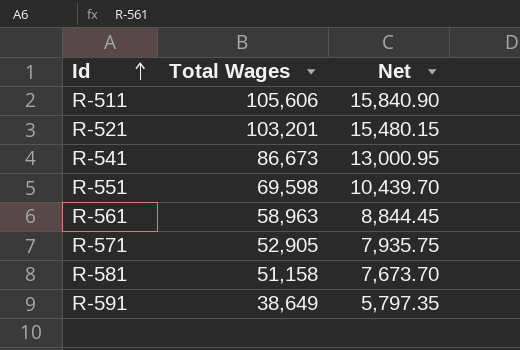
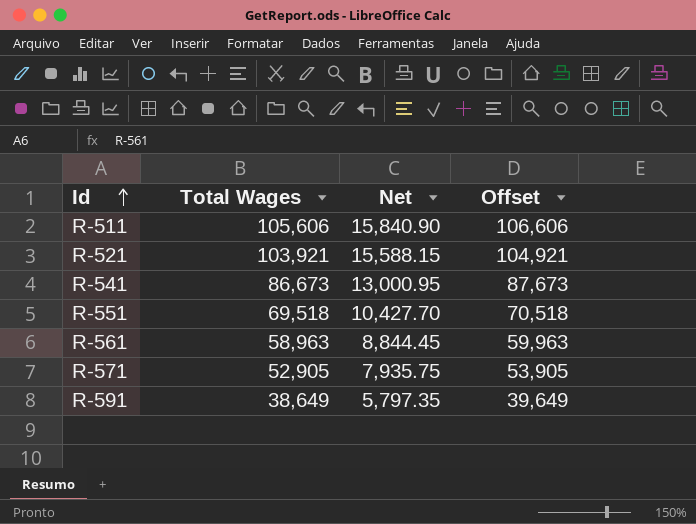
column Offset | formula: none -> [Total Wages] + 1000
row R-581: 51,158 | 7,673.70 -> none
R-521 | Total Wages: 103,201 -> 103,921
R-521 | Net: 15,480.15 -> 15,588.15
R-551 | Total Wages: 69,598 -> 69,518
R-551 | Net: 10,439.70 -> 10,427.70

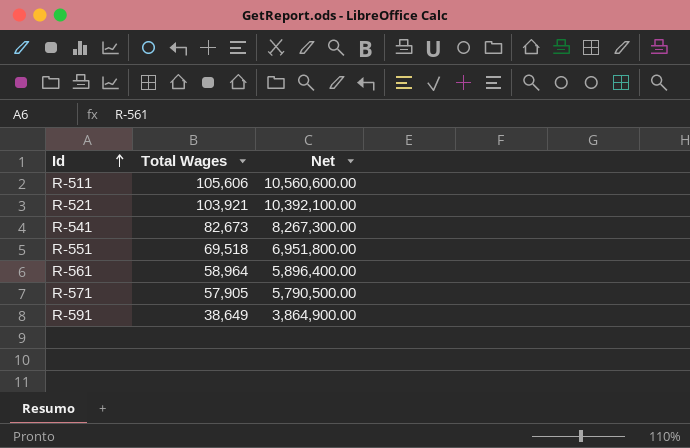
column Offset | formula: [Total Wages] + 1000 -> none
column Net | formula: [Total Wages] * 0.15 -> [Total Wages] * 100
R-541 | Total Wages: 86,673 -> 82,673
R-561 | Total Wages: 58,963 -> 58,964
R-571 | Total Wages: 52,905 -> 57,905

